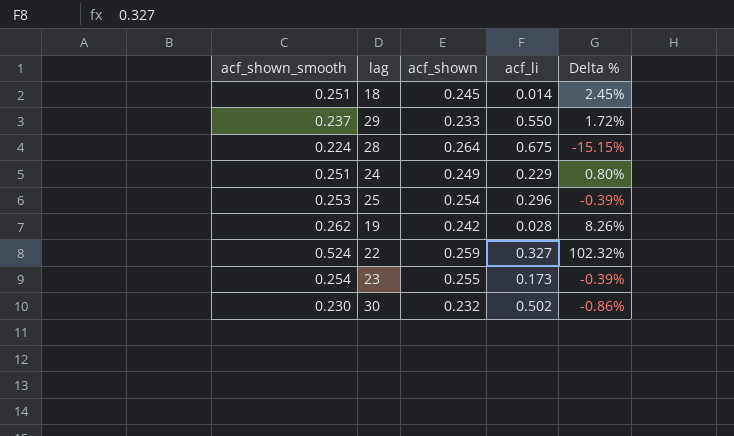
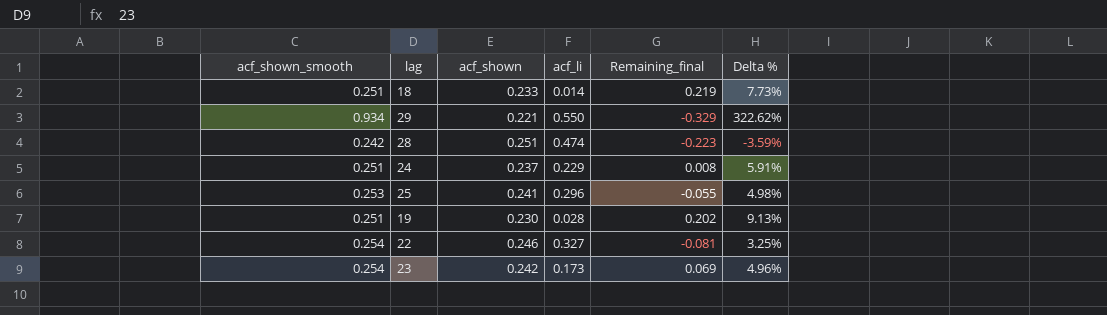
column Remaining_final | formula: none -> [acf_shown] - [acf_li]
row 30: 0.230 | 0.232 | 0.502 | -0.86% -> none
18 | acf_shown: 0.245 -> 0.233
18 | Delta %: 2.45% -> 7.73%
29 | acf_shown_smooth: 0.237 -> 0.934
29 | acf_shown: 0.233 -> 0.221
29 | Delta %: 1.72% -> 322.62%
28 | acf_shown_smooth: 0.224 -> 0.242
28 | acf_shown: 0.264 -> 0.251
28 | acf_li: 0.675 -> 0.474
28 | Delta %: -15.15% -> -3.59%
24 | acf_shown: 0.249 -> 0.237
24 | Delta %: 0.80% -> 5.91%
25 | acf_shown: 0.254 -> 0.241
25 | Delta %: -0.39% -> 4.98%
19 | acf_shown_smooth: 0.262 -> 0.251
19 | acf_shown: 0.242 -> 0.230
19 | Delta %: 8.26% -> 9.13%
22 | acf_shown_smooth: 0.524 -> 0.254
22 | acf_shown: 0.259 -> 0.246
22 | Delta %: 102.32% -> 3.25%
23 | acf_shown: 0.255 -> 0.242
23 | Delta %: -0.39% -> 4.96%

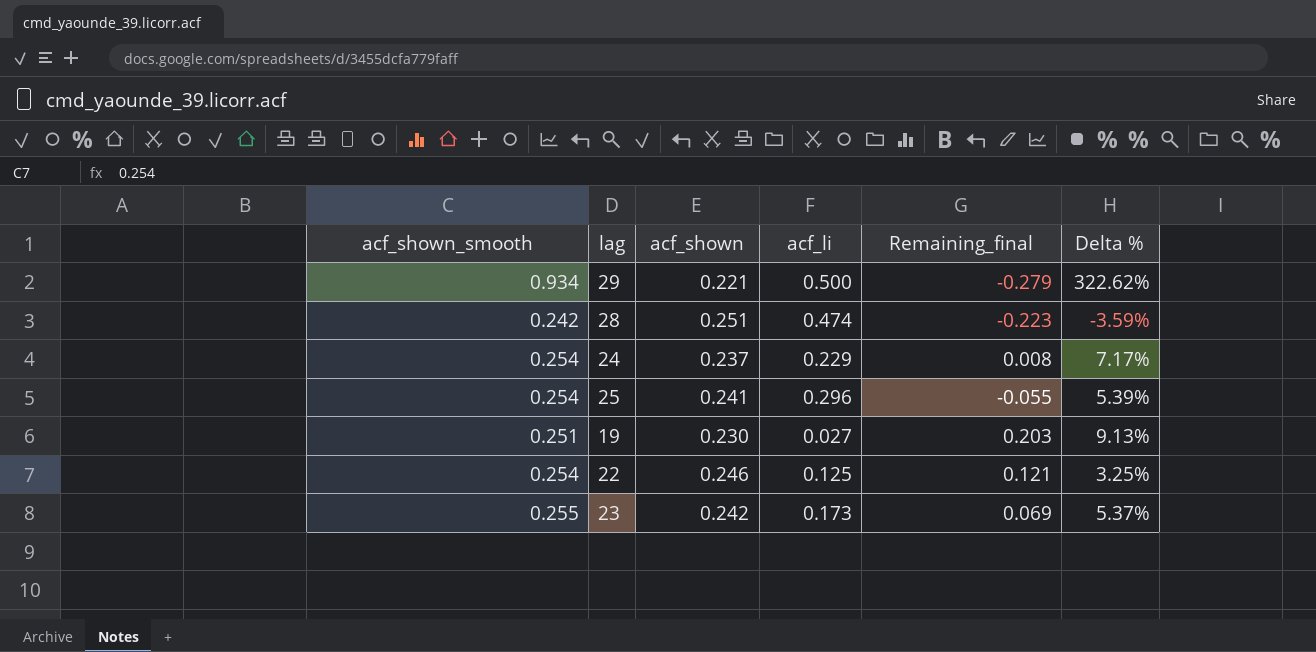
row 18: 0.251 | 0.233 | 0.014 | 0.219 | 7.73% -> none
29 | acf_li: 0.550 -> 0.500
29 | Remaining_final: -0.329 -> -0.279
24 | acf_shown_smooth: 0.251 -> 0.254
24 | Delta %: 5.91% -> 7.17%
25 | acf_shown_smooth: 0.253 -> 0.254
25 | Delta %: 4.98% -> 5.39%
19 | acf_li: 0.028 -> 0.027
19 | Remaining_final: 0.202 -> 0.203
22 | acf_li: 0.327 -> 0.125
22 | Remaining_final: -0.081 -> 0.121
23 | acf_shown_smooth: 0.254 -> 0.255
23 | Delta %: 4.96% -> 5.37%

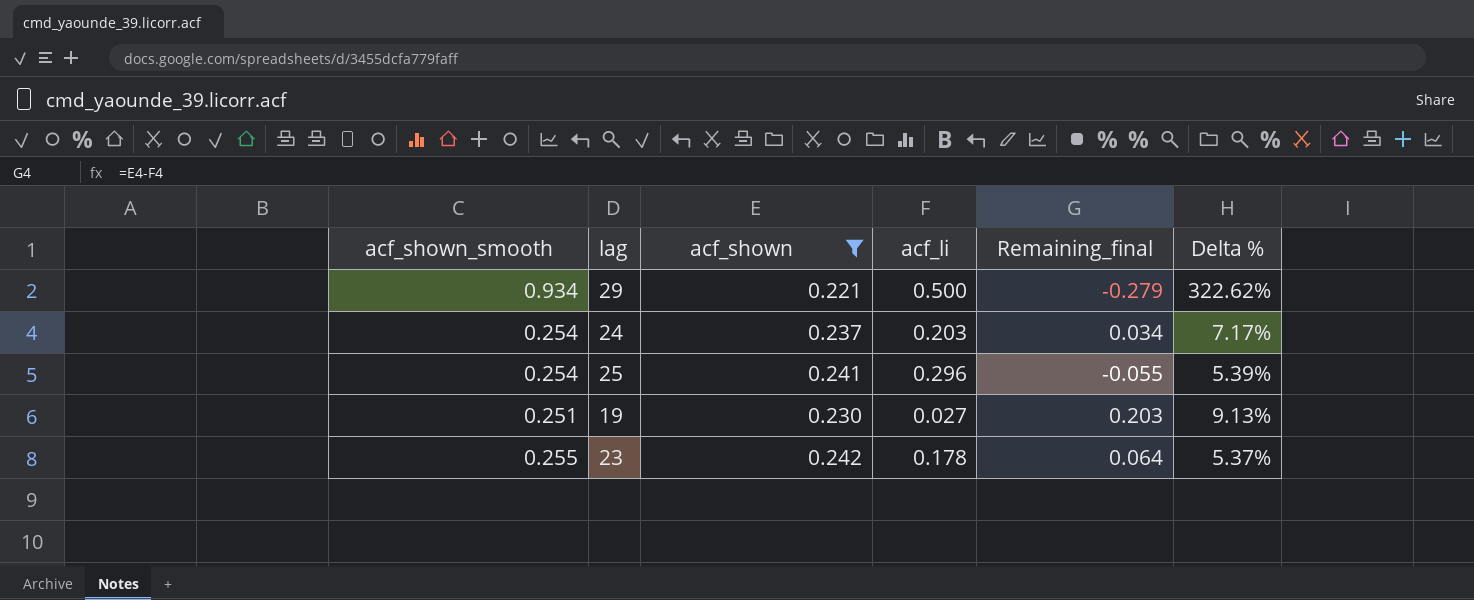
filter: none -> acf_shown <= 0.242
24 | acf_li: 0.229 -> 0.203
24 | Remaining_final: 0.008 -> 0.034
23 | acf_li: 0.173 -> 0.178
23 | Remaining_final: 0.069 -> 0.064

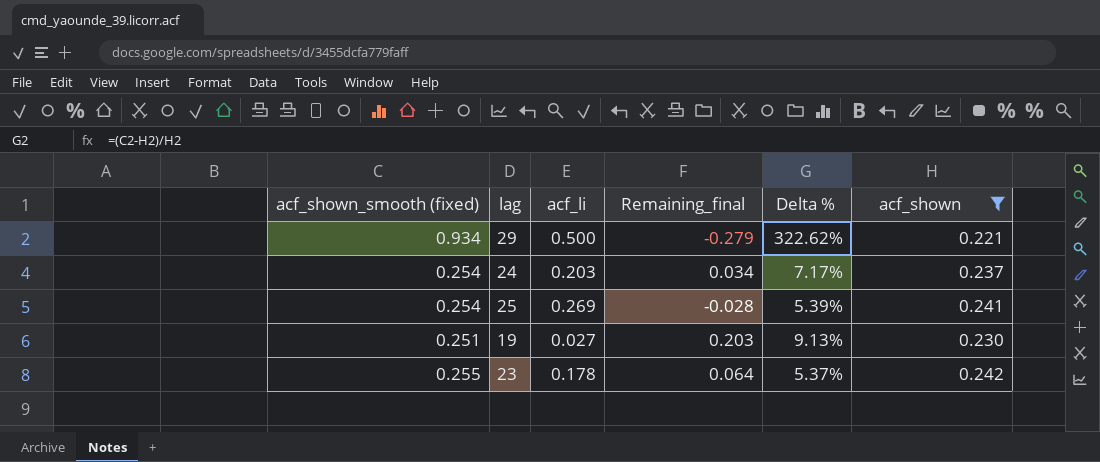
column name: acf_shown_smooth -> acf_shown_smooth (fixed)
column acf_shown | position: 3 -> 6
25 | acf_li: 0.296 -> 0.269
25 | Remaining_final: -0.055 -> -0.028

